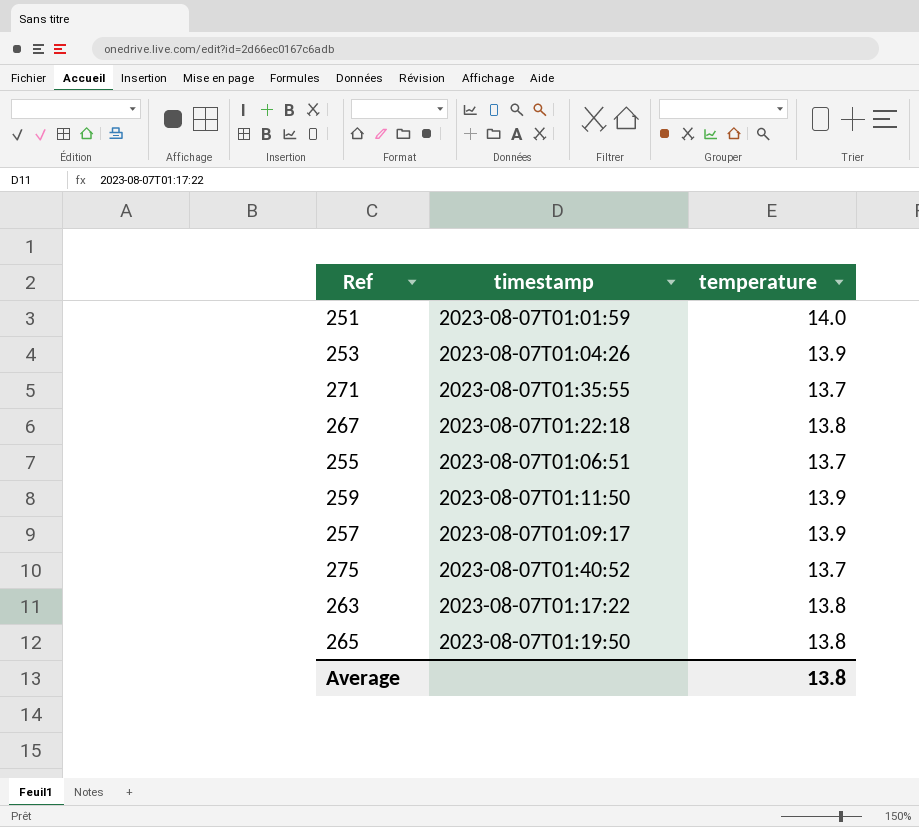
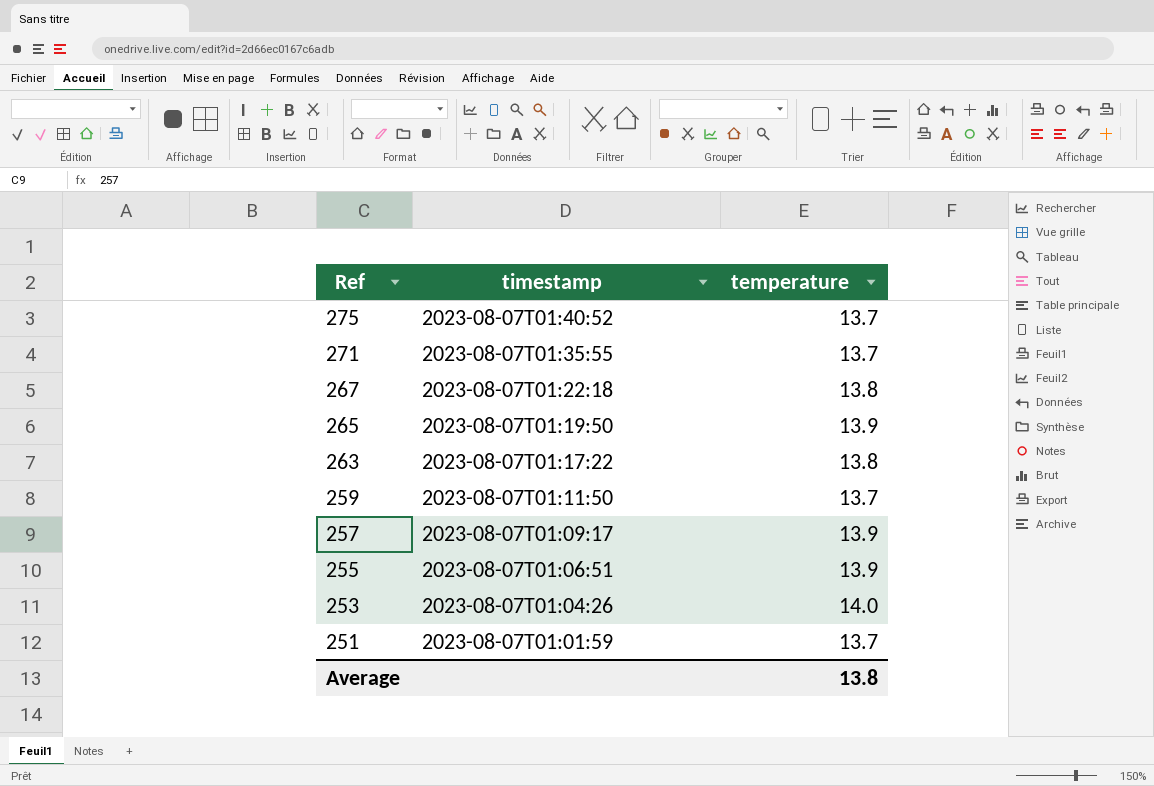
row order: none -> Ref descending
265 | temperature: 13.8 -> 13.9
259 | temperature: 13.9 -> 13.7
255 | temperature: 13.7 -> 13.9
253 | temperature: 13.9 -> 14.0
251 | temperature: 14.0 -> 13.7

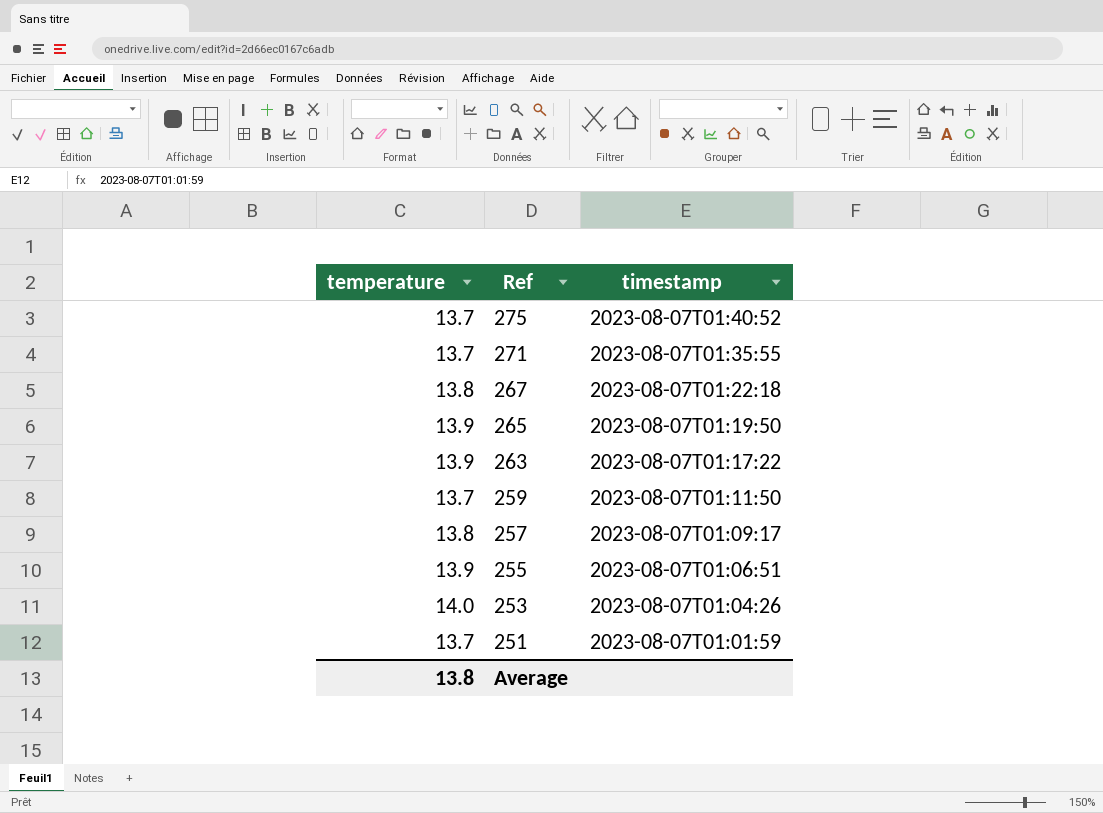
column temperature | position: 3 -> 1
263 | temperature: 13.8 -> 13.9
257 | temperature: 13.9 -> 13.8

